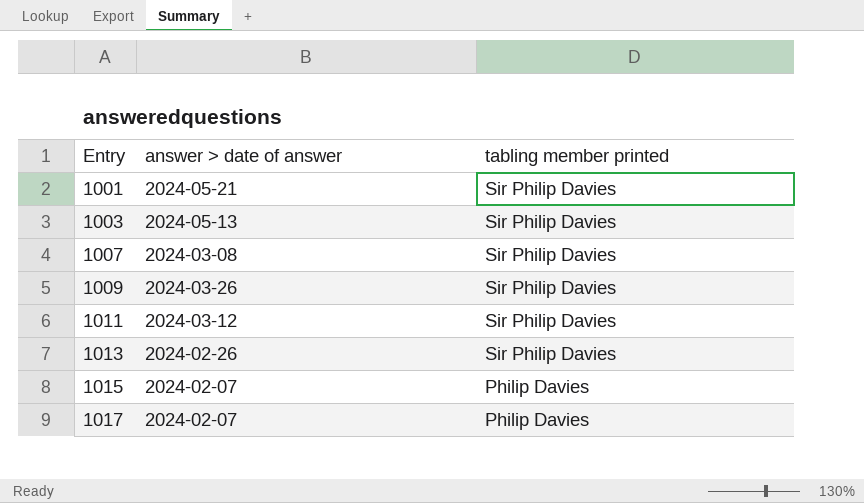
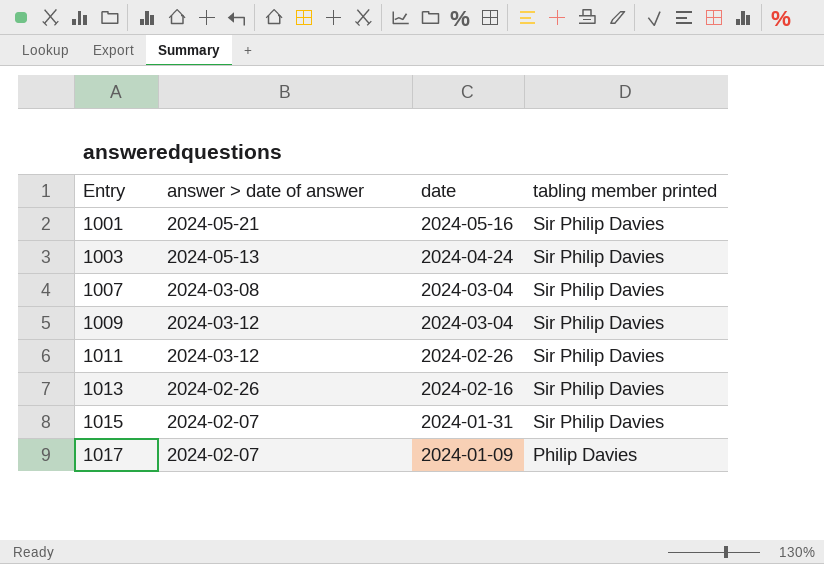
column date | position: none -> 3
1009 | answer > date of answer: 2024-03-26 -> 2024-03-12
1015 | tabling member printed: Philip Davies -> Sir Philip Davies

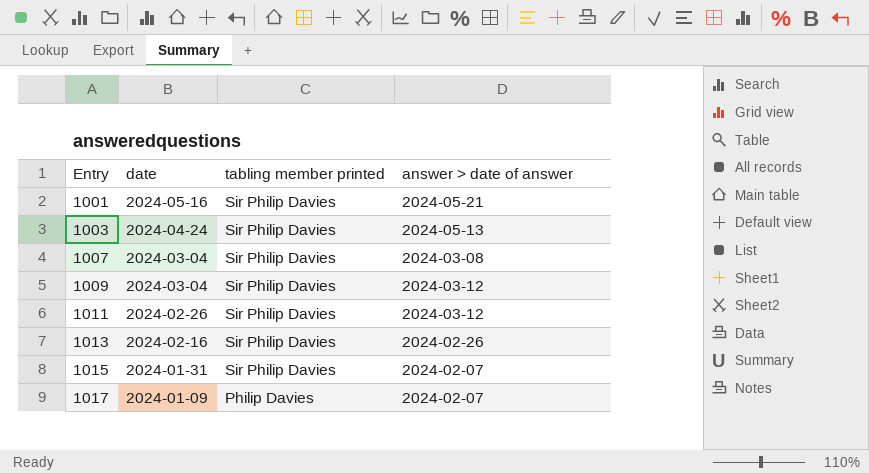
column answer > date of answer | position: 2 -> 4

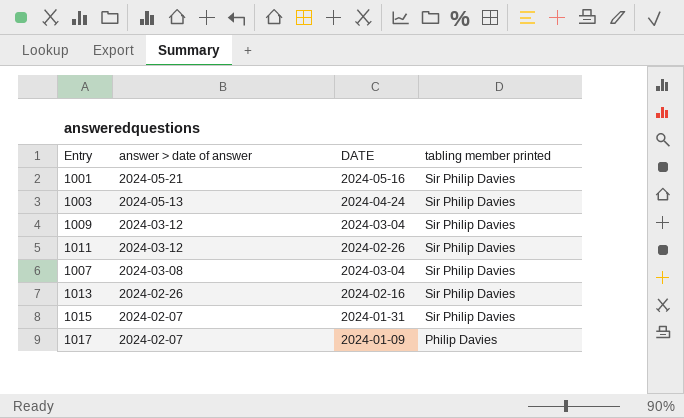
row order: Entry ascending -> answer > date of answer descending
column answer > date of answer | position: 4 -> 2
column name: date -> DATE

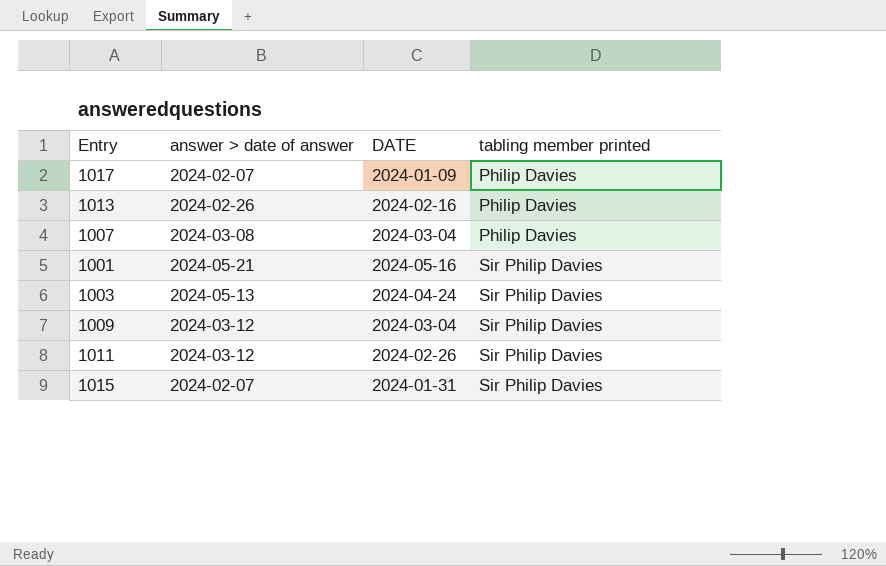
row order: answer > date of answer descending -> tabling member printed ascending
1013 | tabling member printed: Sir Philip Davies -> Philip Davies
1007 | tabling member printed: Sir Philip Davies -> Philip Davies

